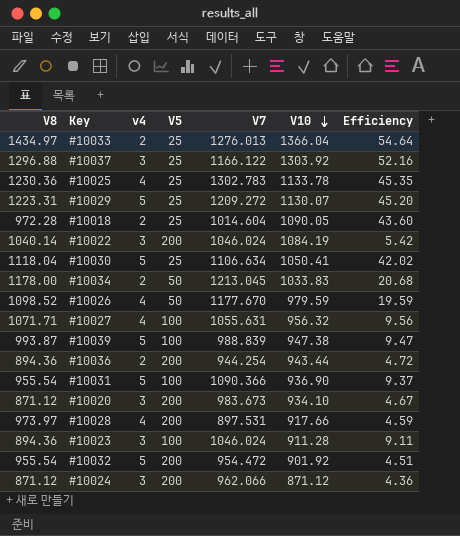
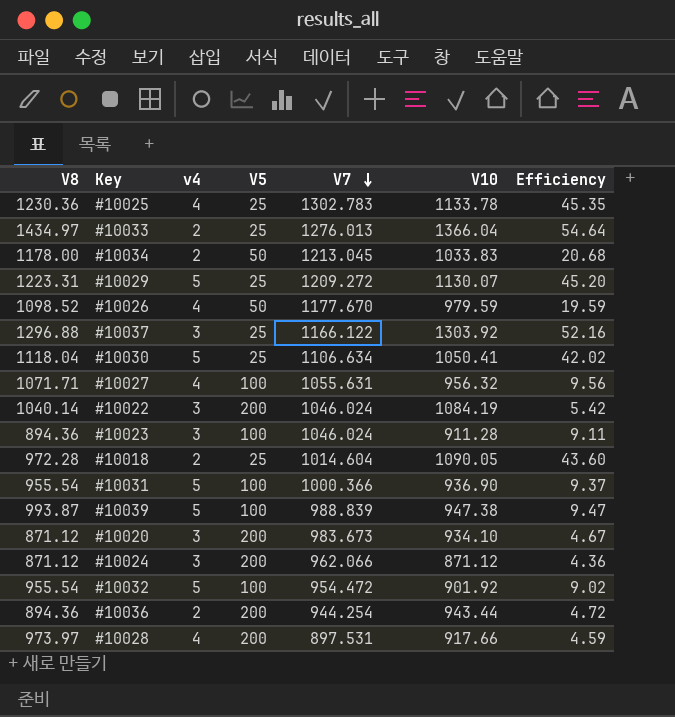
row order: V10 descending -> V7 descending
#10031 | V7: 1090.366 -> 1000.366
#10032 | V5: 200 -> 100
#10032 | Efficiency: 4.51 -> 9.02

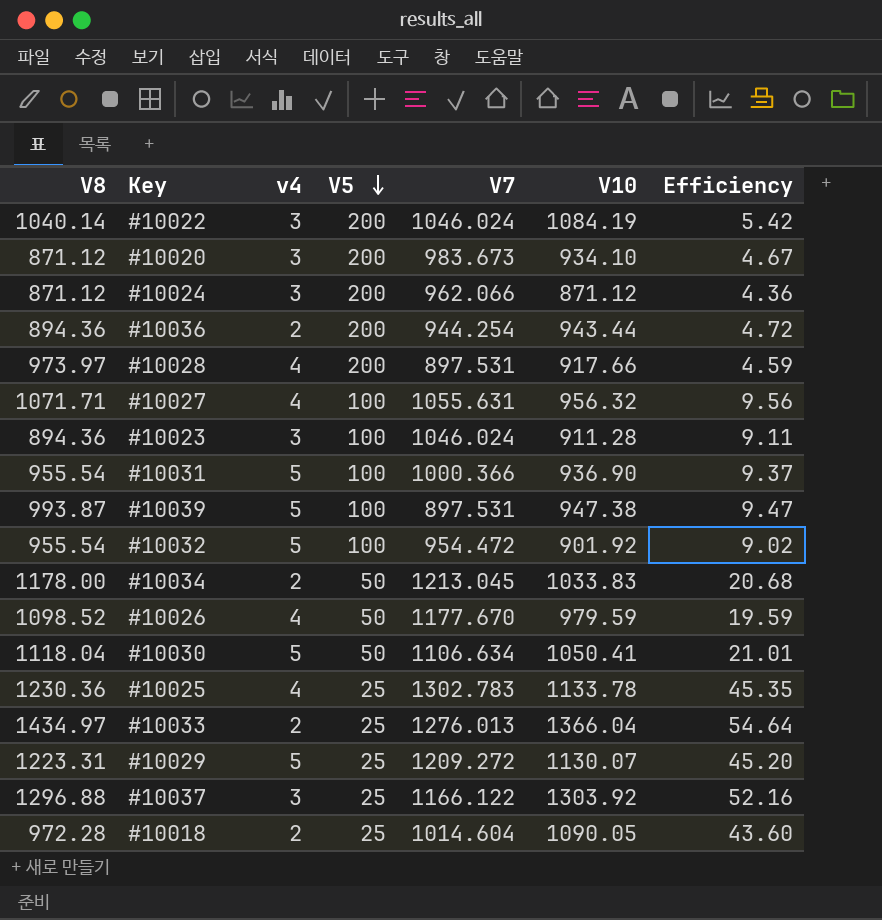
row order: V7 descending -> V5 descending
#10039 | V7: 988.839 -> 897.531
#10030 | V5: 25 -> 50
#10030 | Efficiency: 42.02 -> 21.01

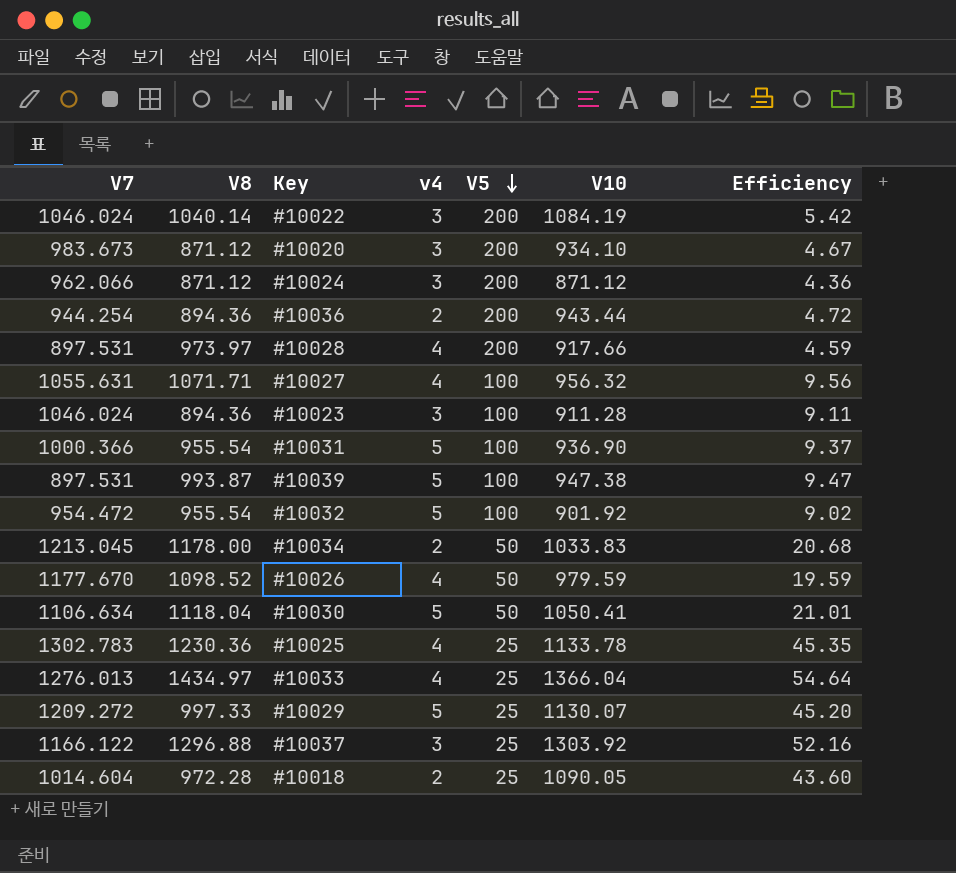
column V7 | position: 5 -> 1
#10033 | v4: 2 -> 4
#10029 | V8: 1223.31 -> 997.33

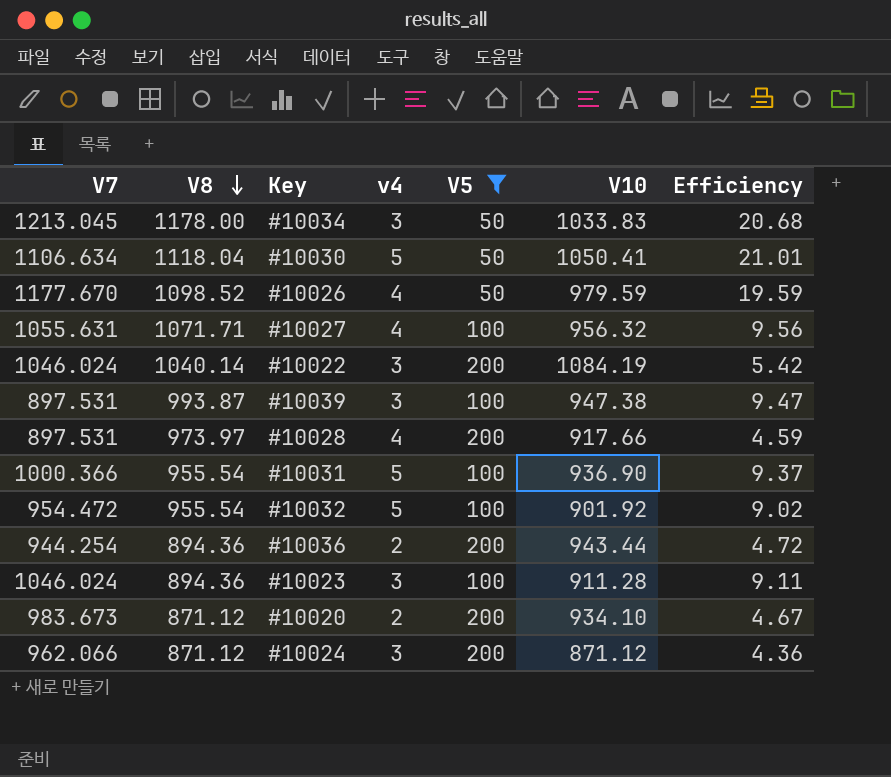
filter: none -> V5 != 25
row order: V5 descending -> V8 descending
#10034 | v4: 2 -> 3
#10039 | v4: 5 -> 3
#10020 | v4: 3 -> 2

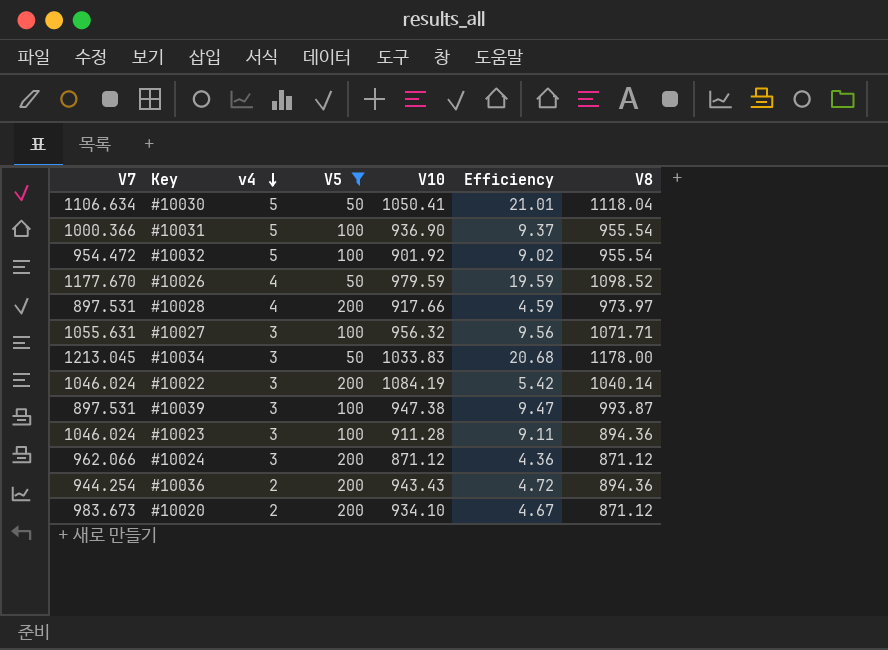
row order: V8 descending -> v4 descending
column V8 | position: 2 -> 7
#10027 | v4: 4 -> 3
#10036 | V10: 943.44 -> 943.43

